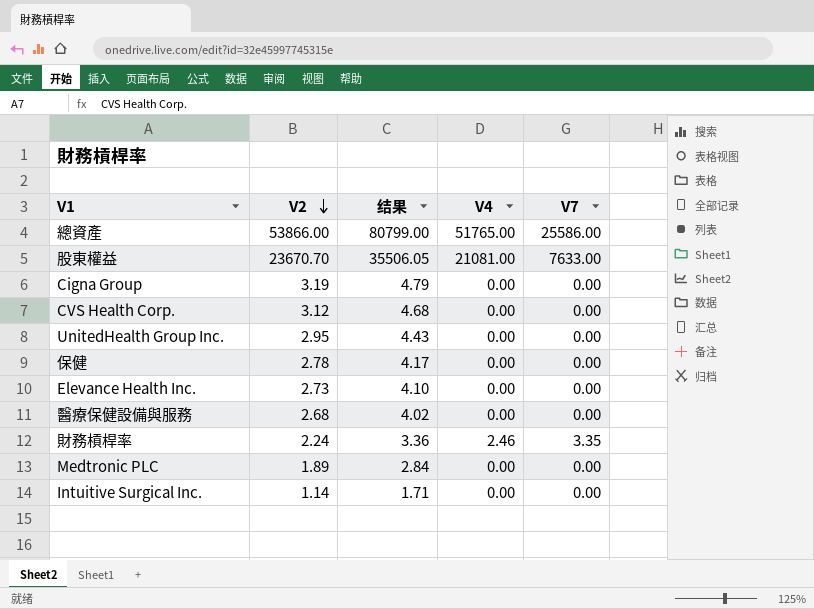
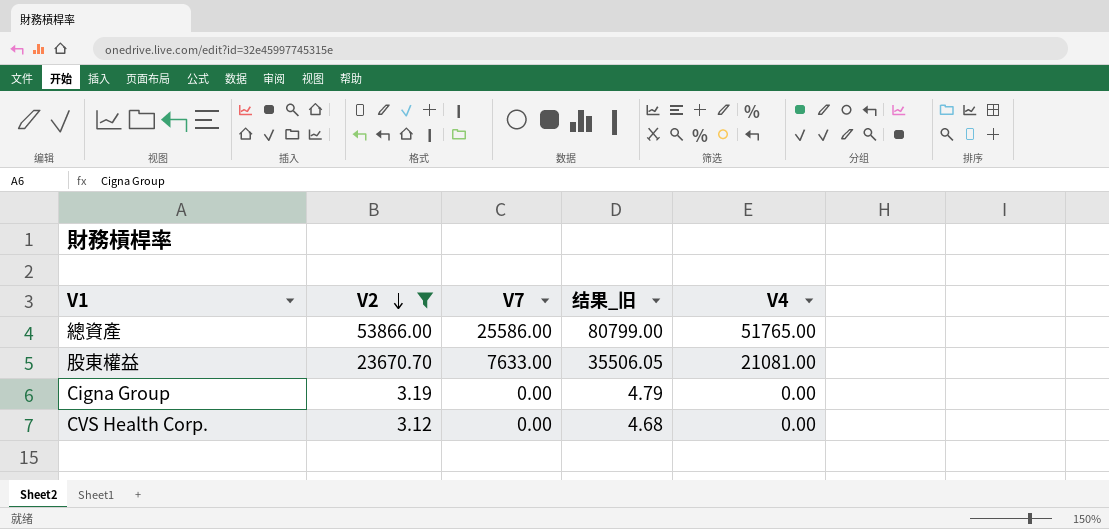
filter: none -> V2 >= 3.12
column V7 | position: 5 -> 3
column name: 结果 -> 结果_旧

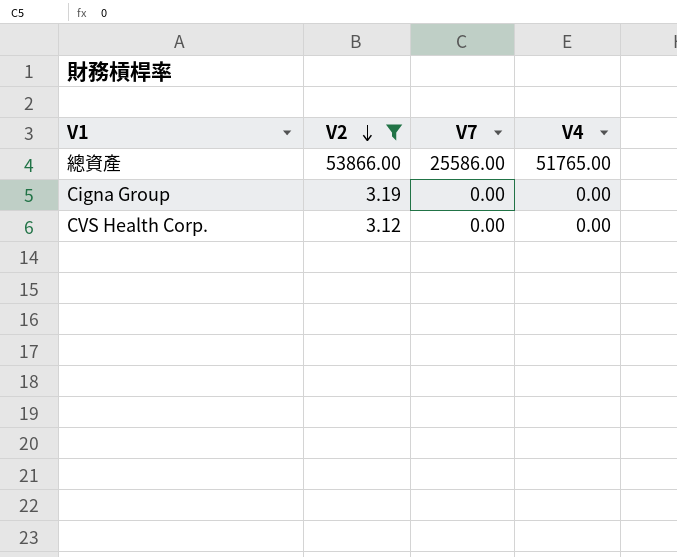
column 结果_旧 | formula: [V2] * 1.5 -> none
row 股東權益: 23670.70 | 7633.00 | 35506.05 | 21081.00 -> none

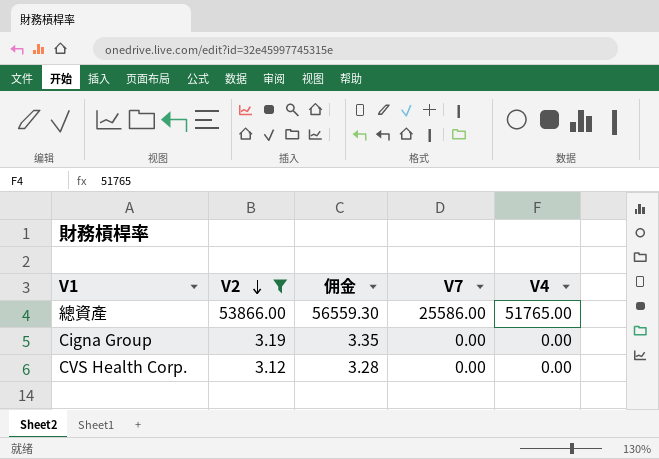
column 佣金 | formula: none -> [V2] * 1.05

